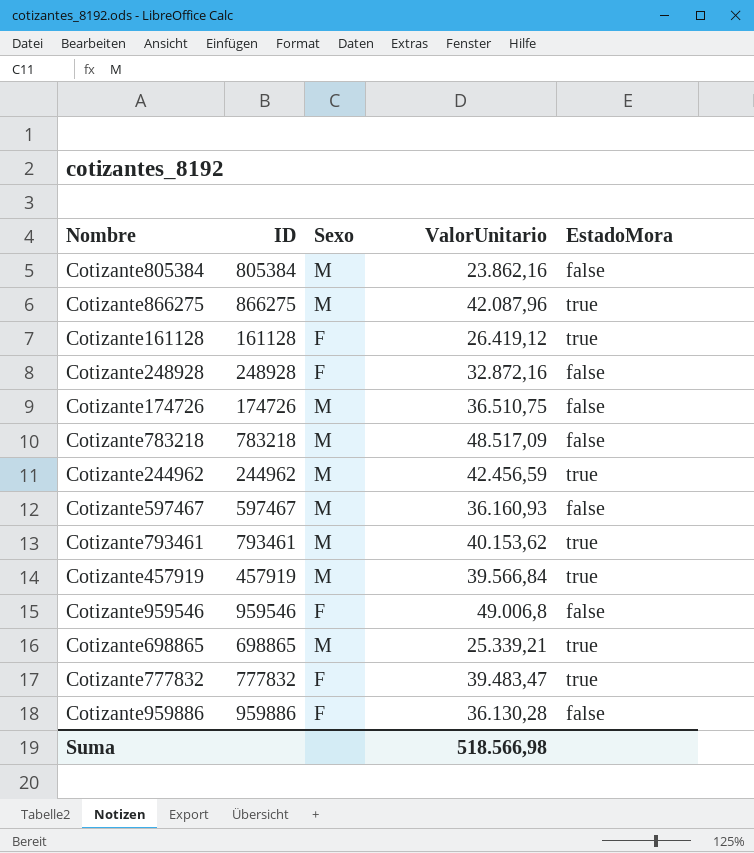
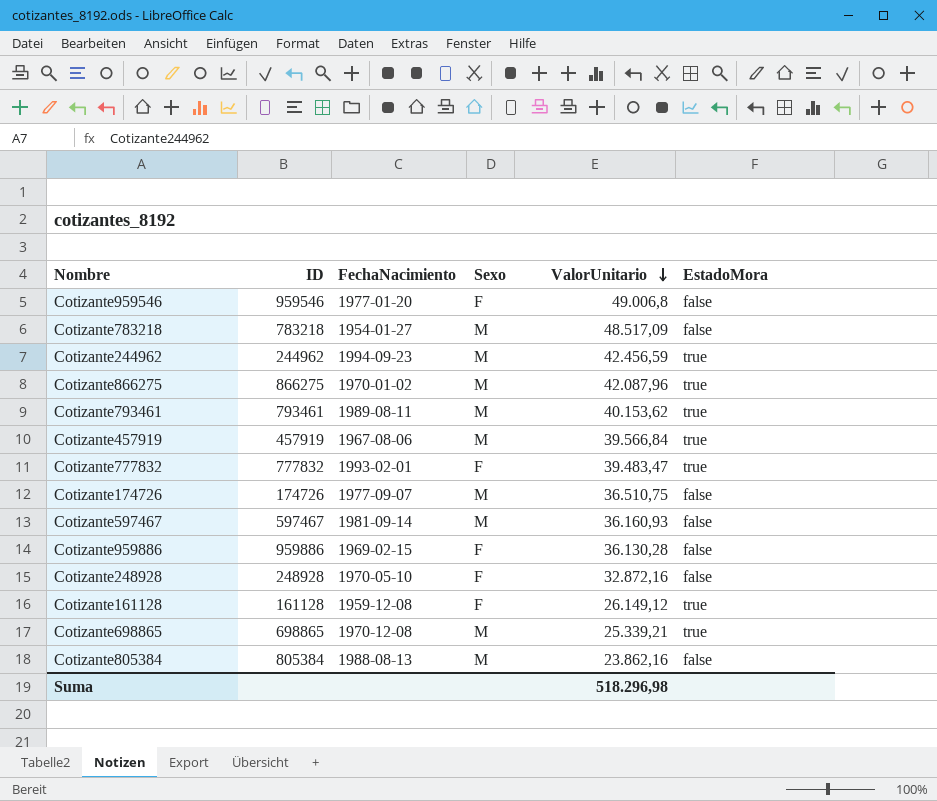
row order: none -> ValorUnitario descending
column FechaNacimiento | position: none -> 3
Cotizante161128 | ValorUnitario: 26.419,12 -> 26.149,12
Suma | ValorUnitario: 518.566,98 -> 518.296,98

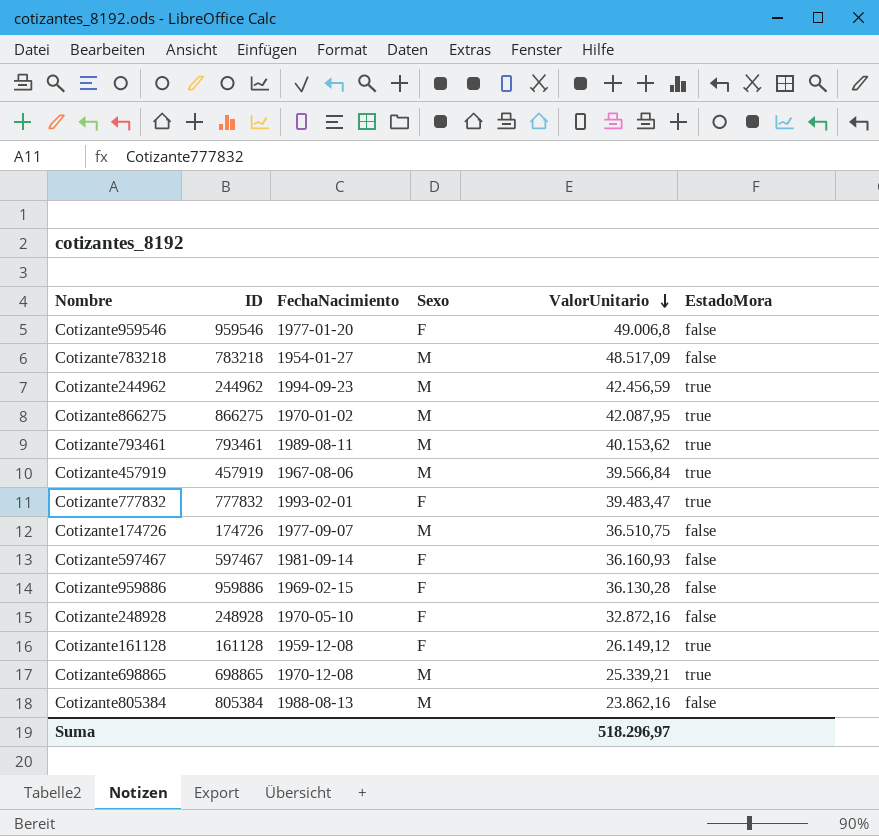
Cotizante866275 | ValorUnitario: 42.087,96 -> 42.087,95
Cotizante597467 | Sexo: M -> F
Suma | ValorUnitario: 518.296,98 -> 518.296,97

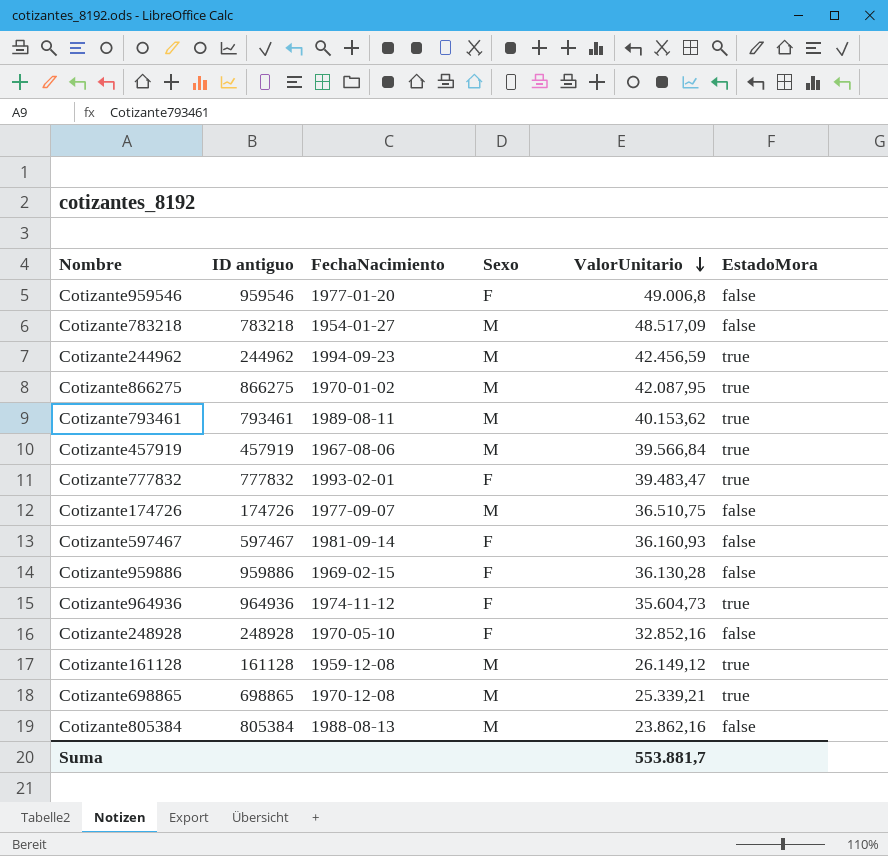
column name: ID -> ID antiguo
row Cotizante964936: none -> 964936 | 1974-11-12 | F | 35.604,73 | true
Cotizante248928 | ValorUnitario: 32.872,16 -> 32.852,16
Cotizante161128 | Sexo: F -> M
Suma | ValorUnitario: 518.296,97 -> 553.881,7

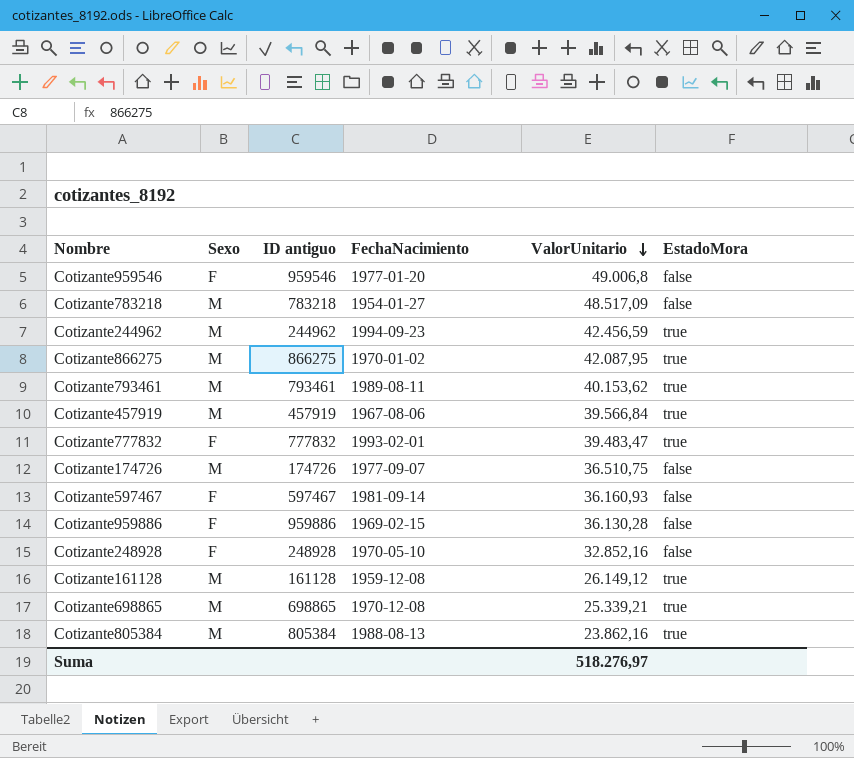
column Sexo | position: 4 -> 2
row Cotizante964936: 964936 | 1974-11-12 | F | 35.604,73 | true -> none
Cotizante805384 | EstadoMora: false -> true
Suma | ValorUnitario: 553.881,7 -> 518.276,97

